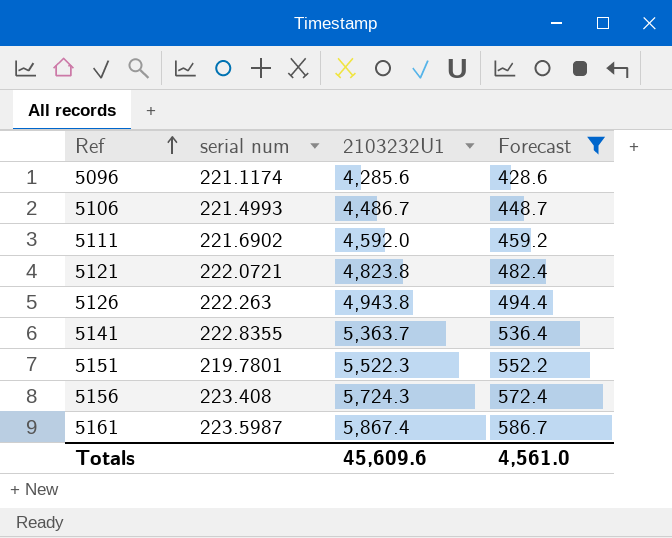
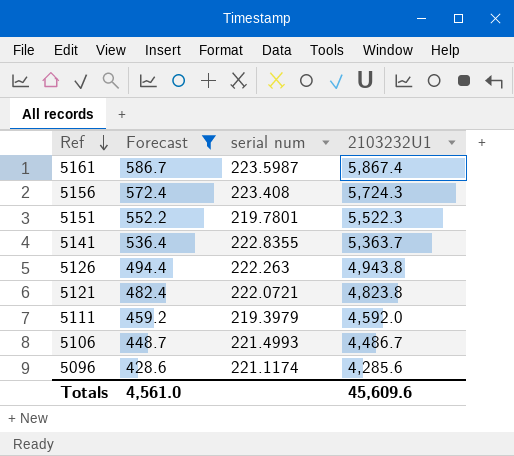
row order: Ref ascending -> Ref descending
column Forecast | position: 4 -> 2
5111 | serial num: 221.6902 -> 219.3979

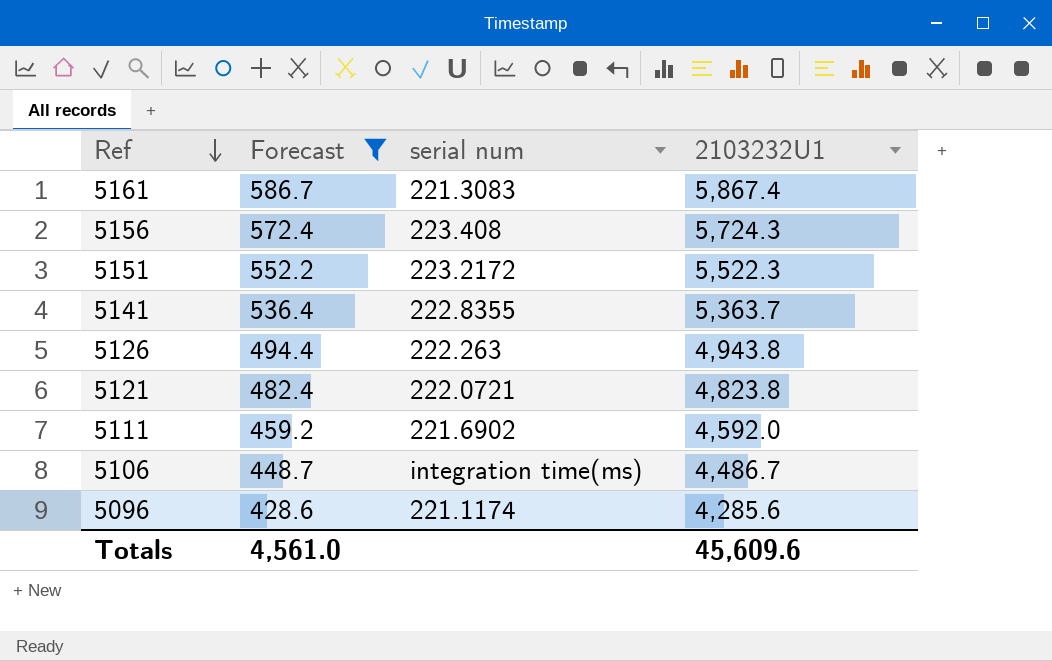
5161 | serial num: 223.5987 -> 221.3083
5151 | serial num: 219.7801 -> 223.2172
5111 | serial num: 219.3979 -> 221.6902
5106 | serial num: 221.4993 -> integration time(ms)

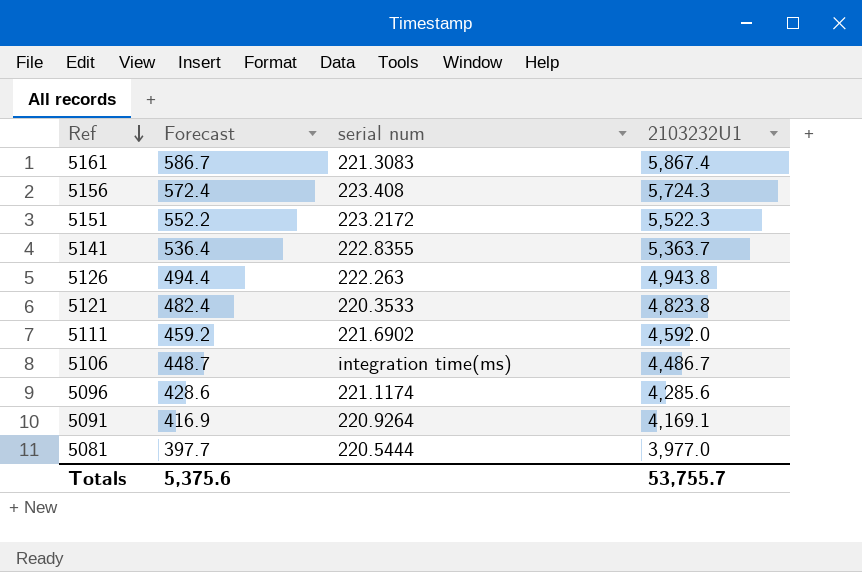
filter: Forecast >= 428.6 -> none
5121 | serial num: 222.0721 -> 220.3533
Totals | Forecast: 4,561.0 -> 5,375.6
Totals | 2103232U1: 45,609.6 -> 53,755.7

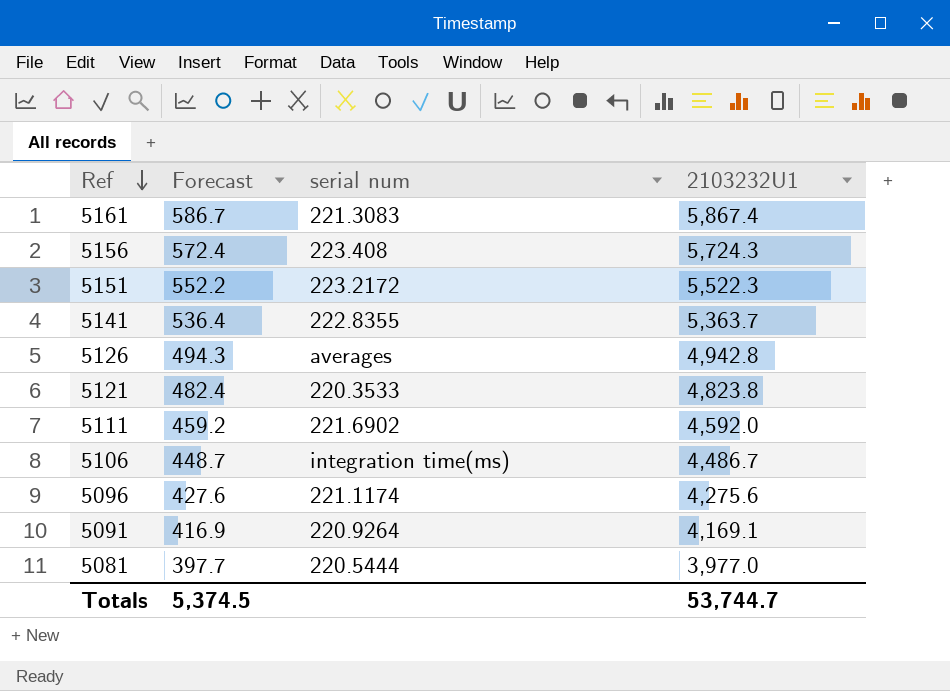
5126 | Forecast: 494.4 -> 494.3
5126 | serial num: 222.263 -> averages
5126 | 2103232U1: 4,943.8 -> 4,942.8
5096 | Forecast: 428.6 -> 427.6
5096 | 2103232U1: 4,285.6 -> 4,275.6
Totals | Forecast: 5,375.6 -> 5,374.5
Totals | 2103232U1: 53,755.7 -> 53,744.7

